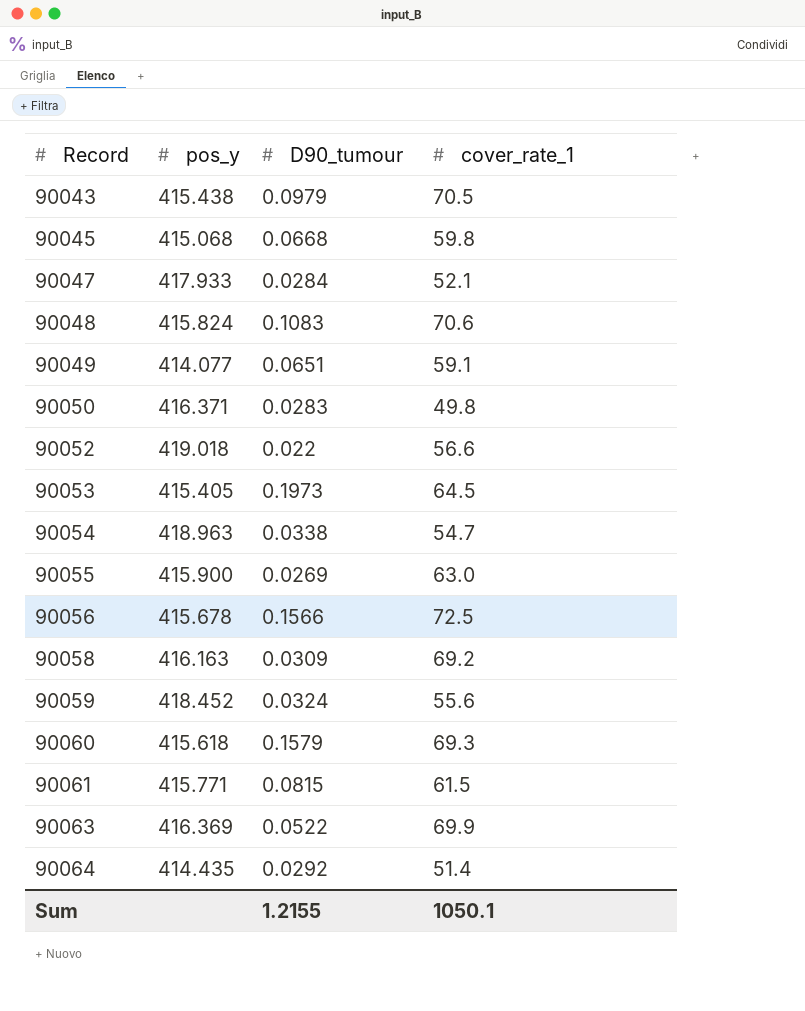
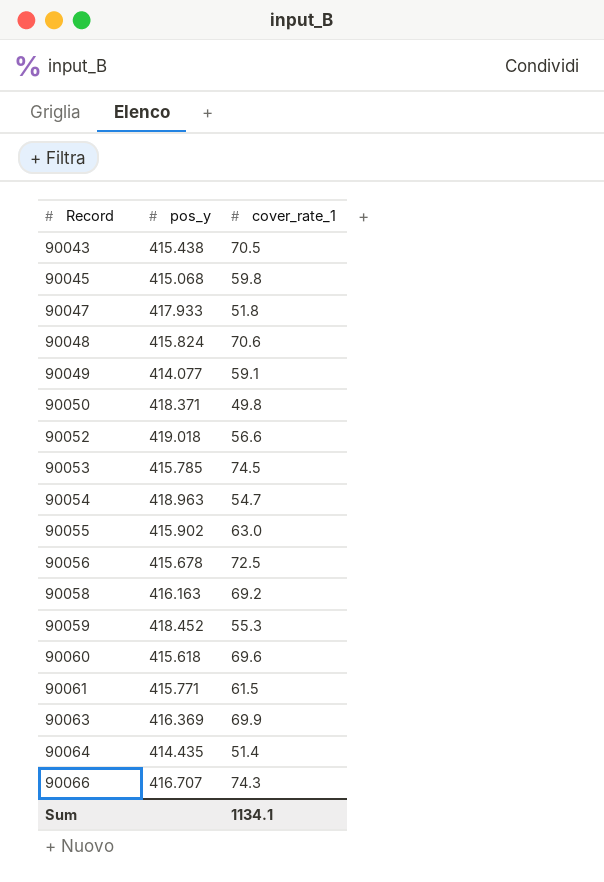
column D90_tumour | position: 3 -> none
90047 | cover_rate_1: 52.1 -> 51.8
90050 | pos_y: 416.371 -> 418.371
90053 | pos_y: 415.405 -> 415.785
90053 | cover_rate_1: 64.5 -> 74.5
90055 | pos_y: 415.900 -> 415.902
90059 | cover_rate_1: 55.6 -> 55.3
90060 | cover_rate_1: 69.3 -> 69.6
row 90066: none -> 416.707 | 74.3
Sum | cover_rate_1: 1050.1 -> 1134.1

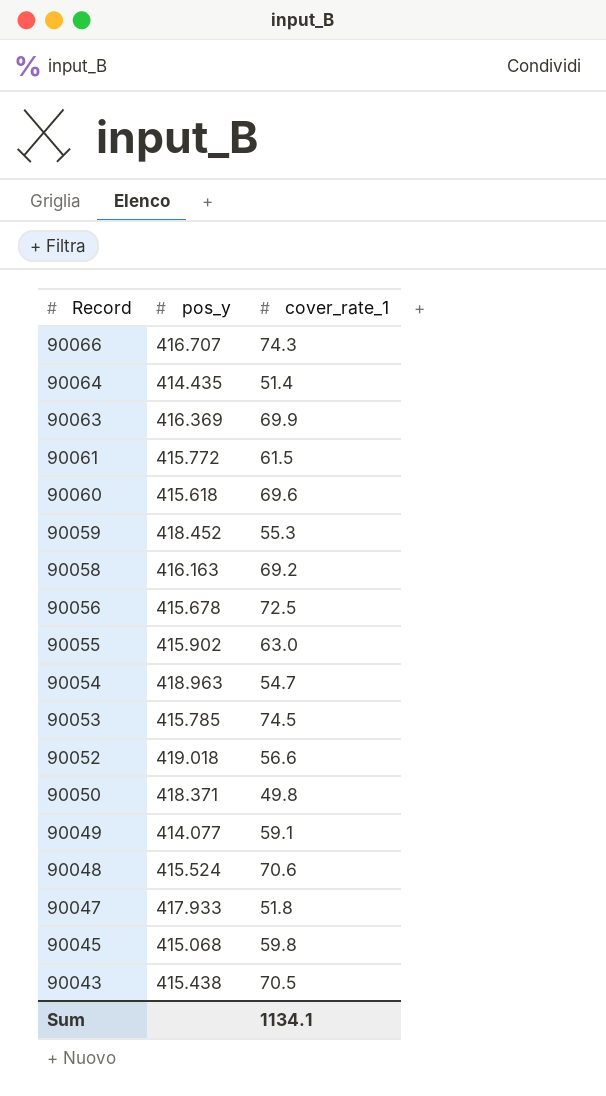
row order: Record ascending -> Record descending
90061 | pos_y: 415.771 -> 415.772
90048 | pos_y: 415.824 -> 415.524

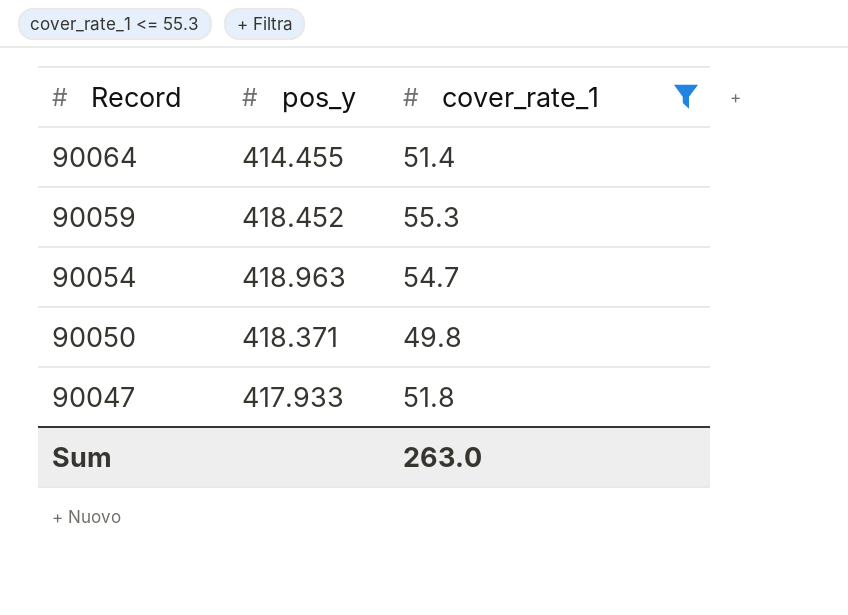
filter: none -> cover_rate_1 <= 55.3
90064 | pos_y: 414.435 -> 414.455
Sum | cover_rate_1: 1134.1 -> 263.0

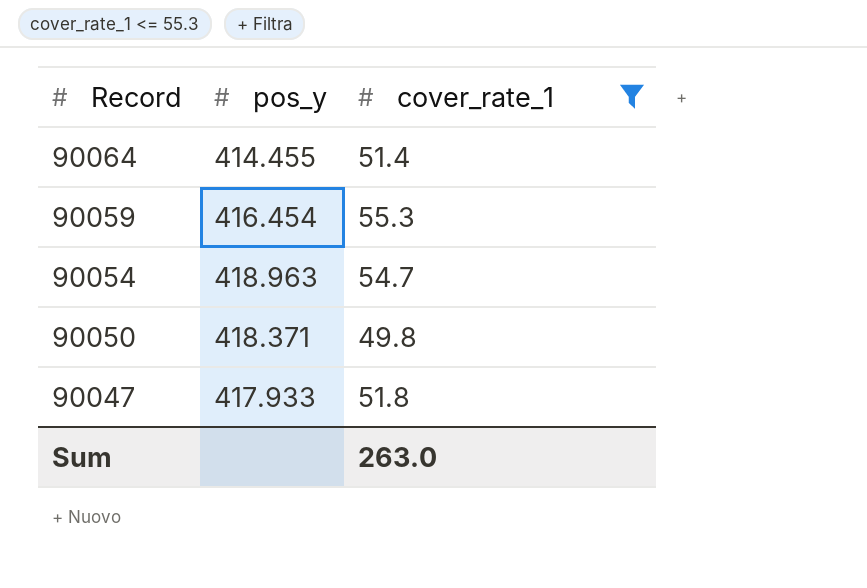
90059 | pos_y: 418.452 -> 416.454

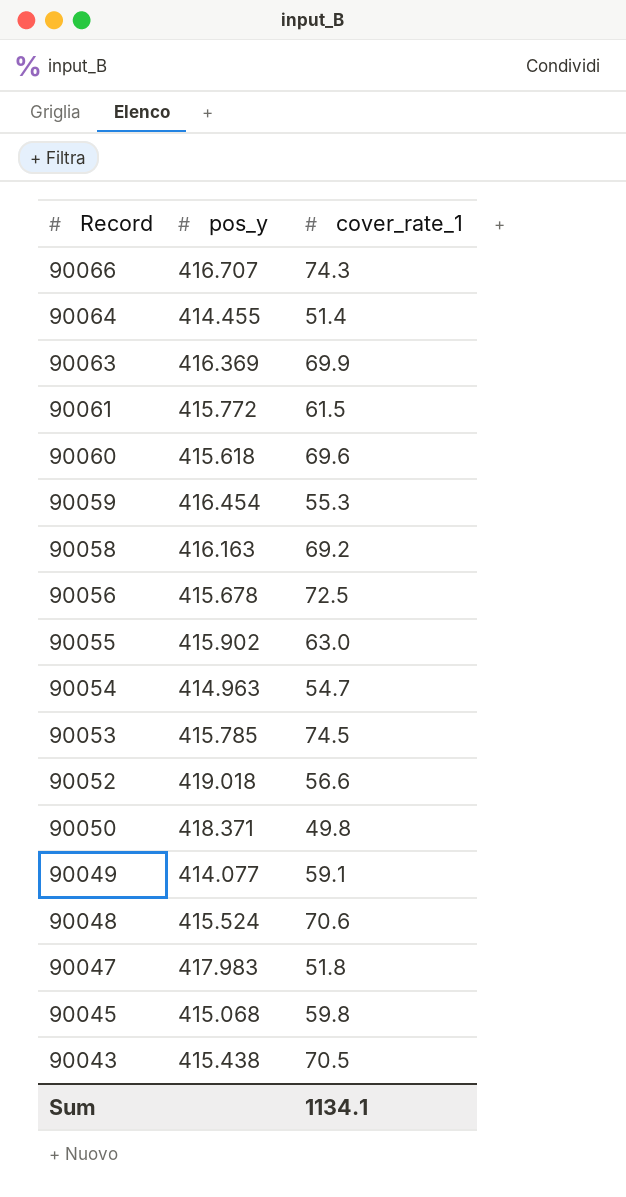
filter: cover_rate_1 <= 55.3 -> none
90054 | pos_y: 418.963 -> 414.963
90047 | pos_y: 417.933 -> 417.983
Sum | cover_rate_1: 263.0 -> 1134.1

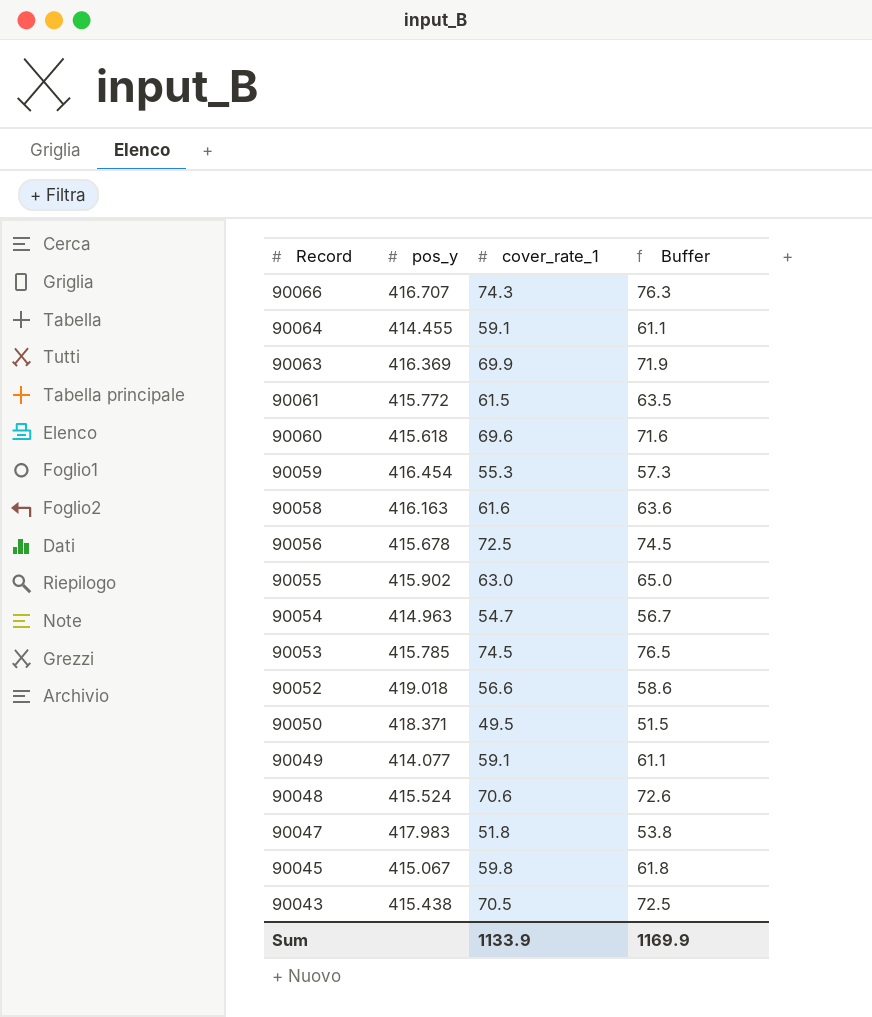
column Buffer | formula: none -> [cover_rate_1] + 2
90064 | cover_rate_1: 51.4 -> 59.1
90058 | cover_rate_1: 69.2 -> 61.6
90050 | cover_rate_1: 49.8 -> 49.5
90045 | pos_y: 415.068 -> 415.067
Sum | cover_rate_1: 1134.1 -> 1133.9

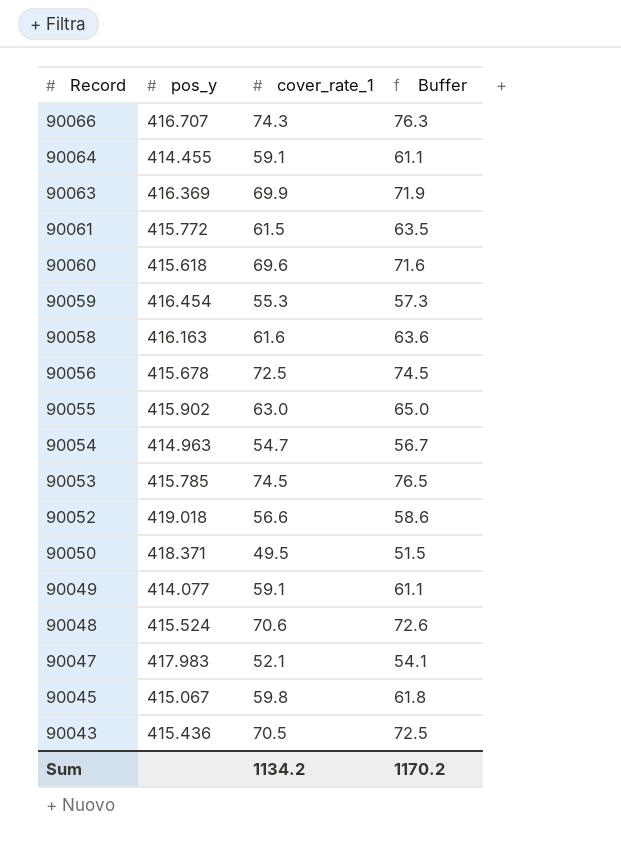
90047 | cover_rate_1: 51.8 -> 52.1
90047 | Buffer: 53.8 -> 54.1
90043 | pos_y: 415.438 -> 415.436
Sum | cover_rate_1: 1133.9 -> 1134.2
Sum | Buffer: 1169.9 -> 1170.2

